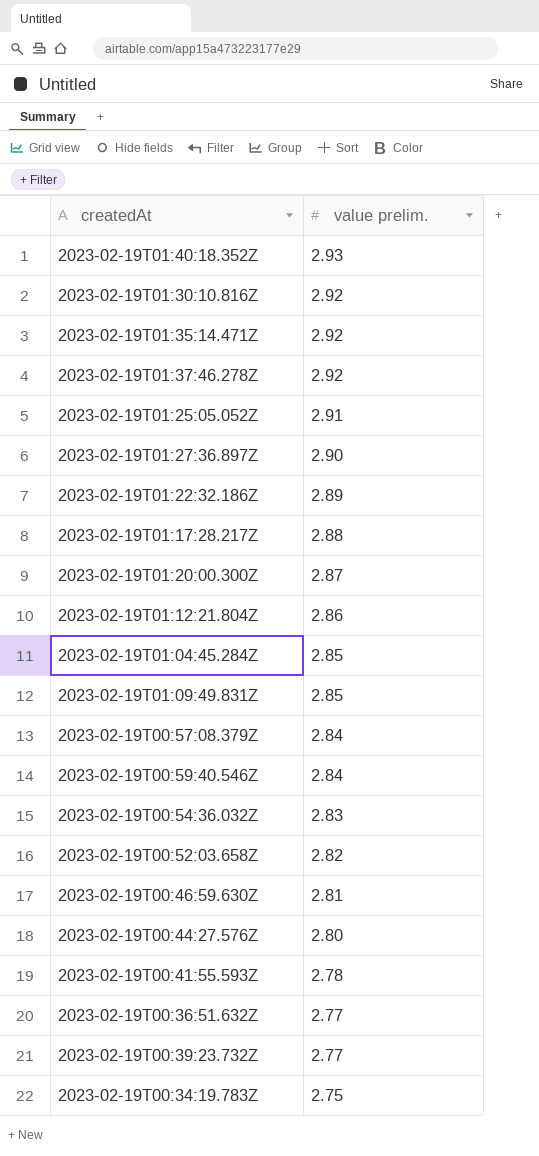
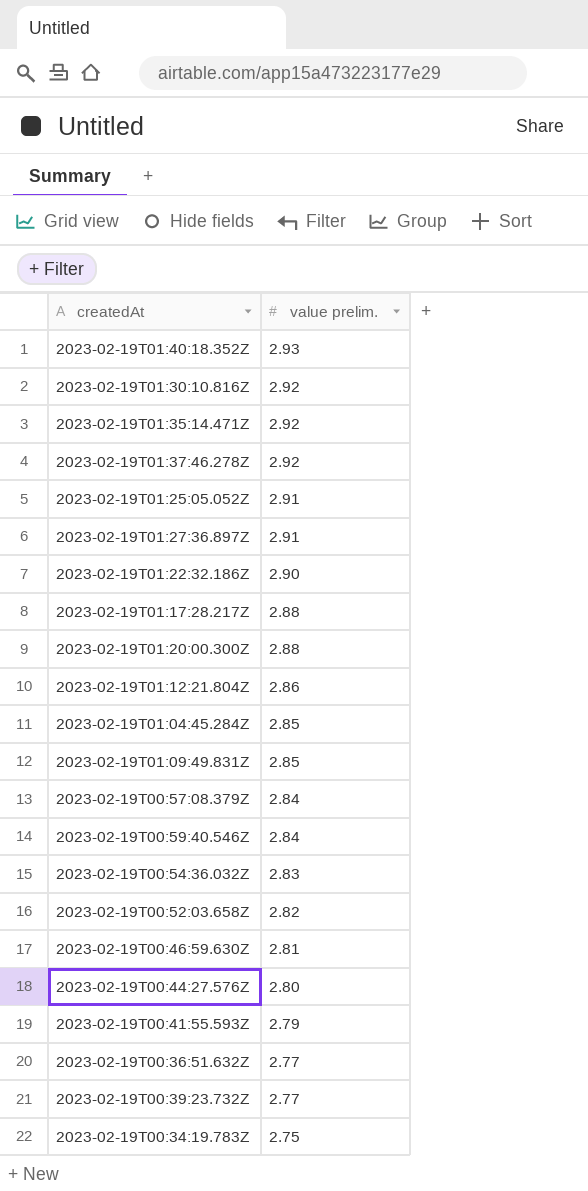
2023-02-19T01:27:36.897Z | value prelim.: 2.90 -> 2.91
2023-02-19T01:22:32.186Z | value prelim.: 2.89 -> 2.90
2023-02-19T01:20:00.300Z | value prelim.: 2.87 -> 2.88
2023-02-19T00:41:55.593Z | value prelim.: 2.78 -> 2.79

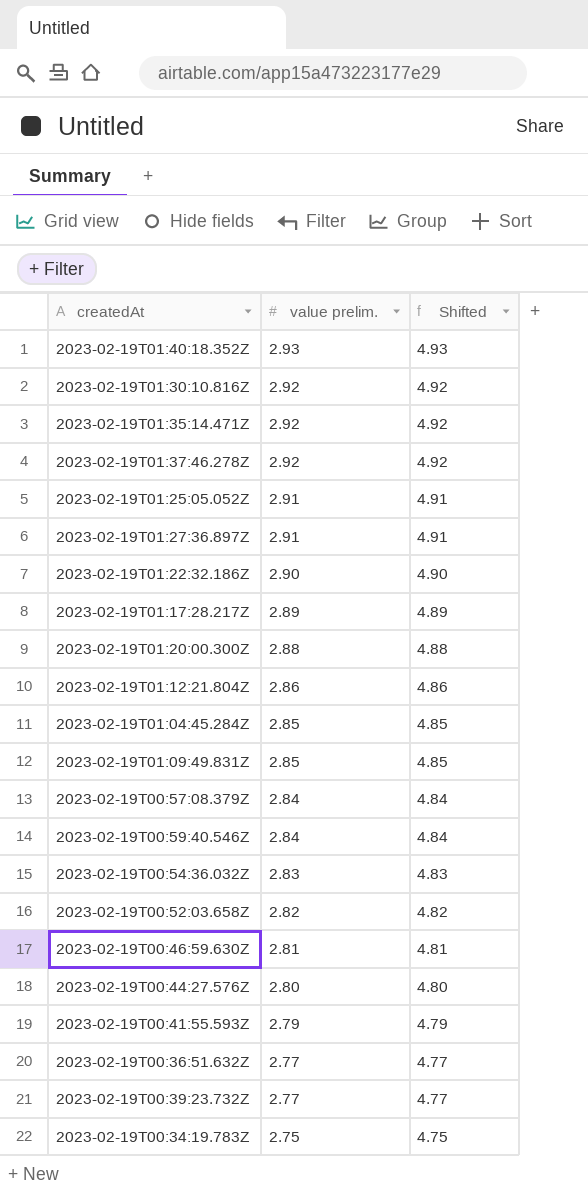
column Shifted | formula: none -> [value prelim.] + 2
2023-02-19T01:17:28.217Z | value prelim.: 2.88 -> 2.89

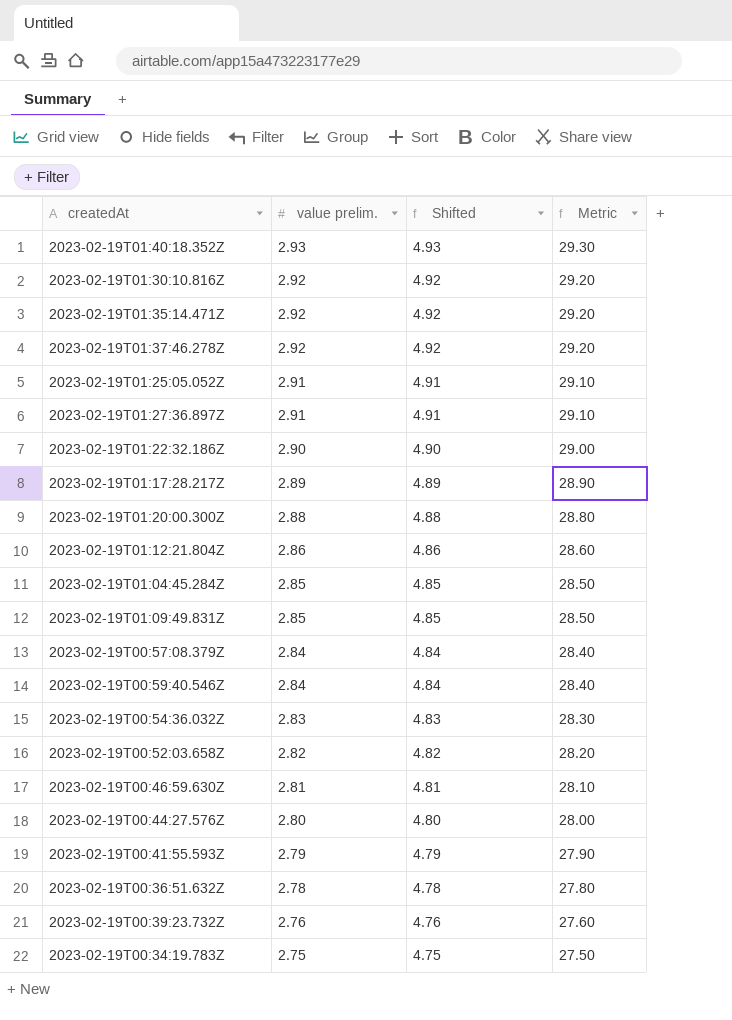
column Metric | formula: none -> [value prelim.] * 10
2023-02-19T00:36:51.632Z | value prelim.: 2.77 -> 2.78
2023-02-19T00:36:51.632Z | Shifted: 4.77 -> 4.78
2023-02-19T00:39:23.732Z | value prelim.: 2.77 -> 2.76
2023-02-19T00:39:23.732Z | Shifted: 4.77 -> 4.76

